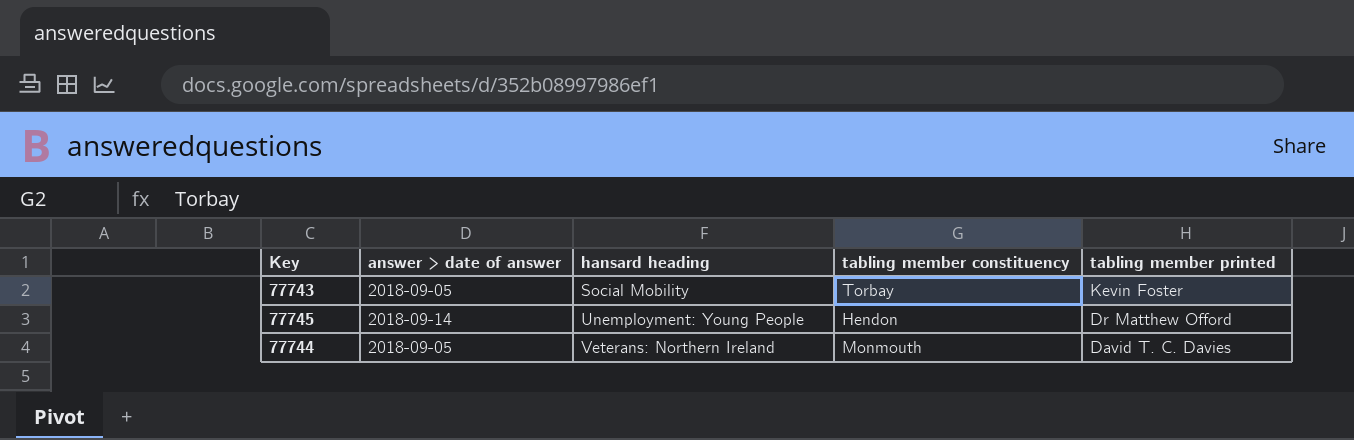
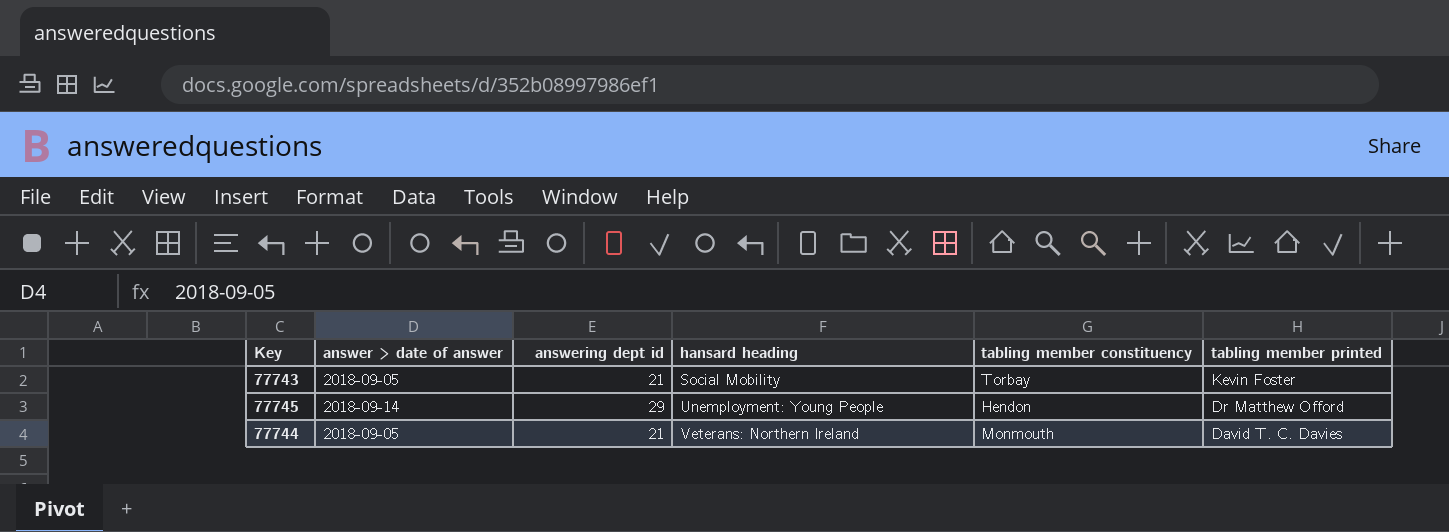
column answering dept id | position: none -> 3

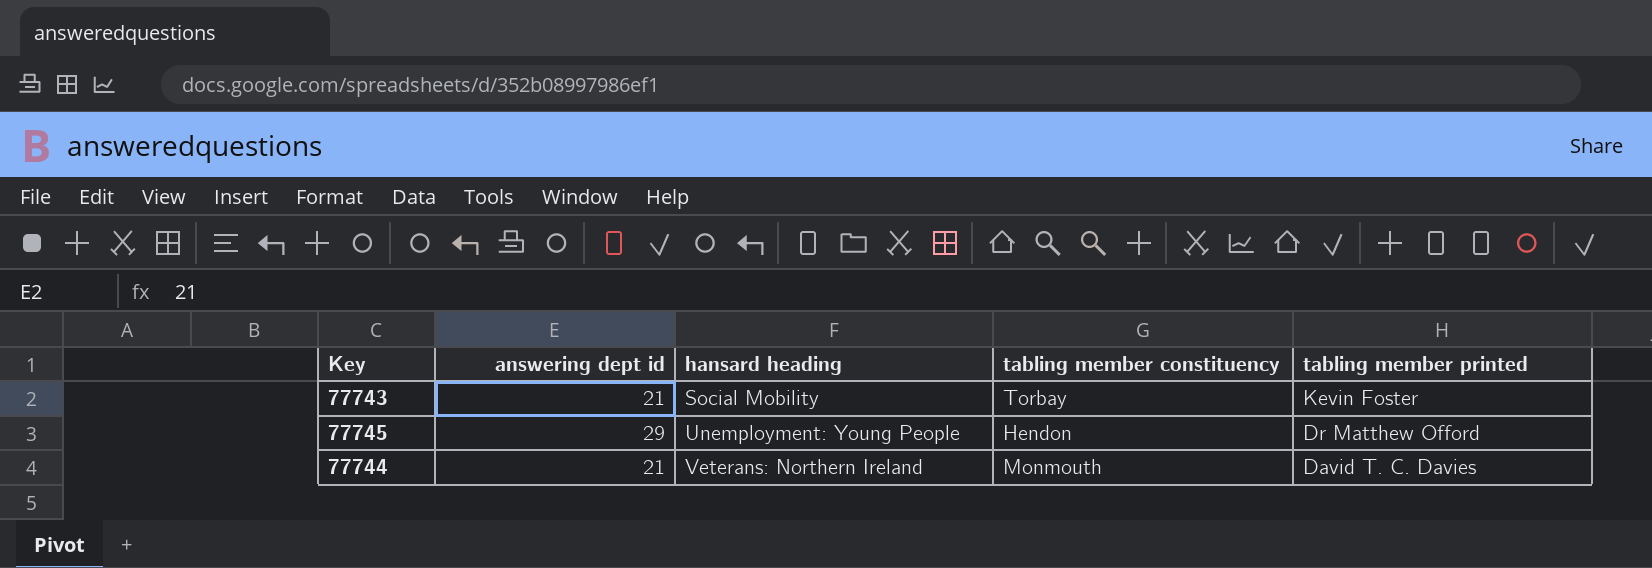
column answer > date of answer | position: 2 -> none

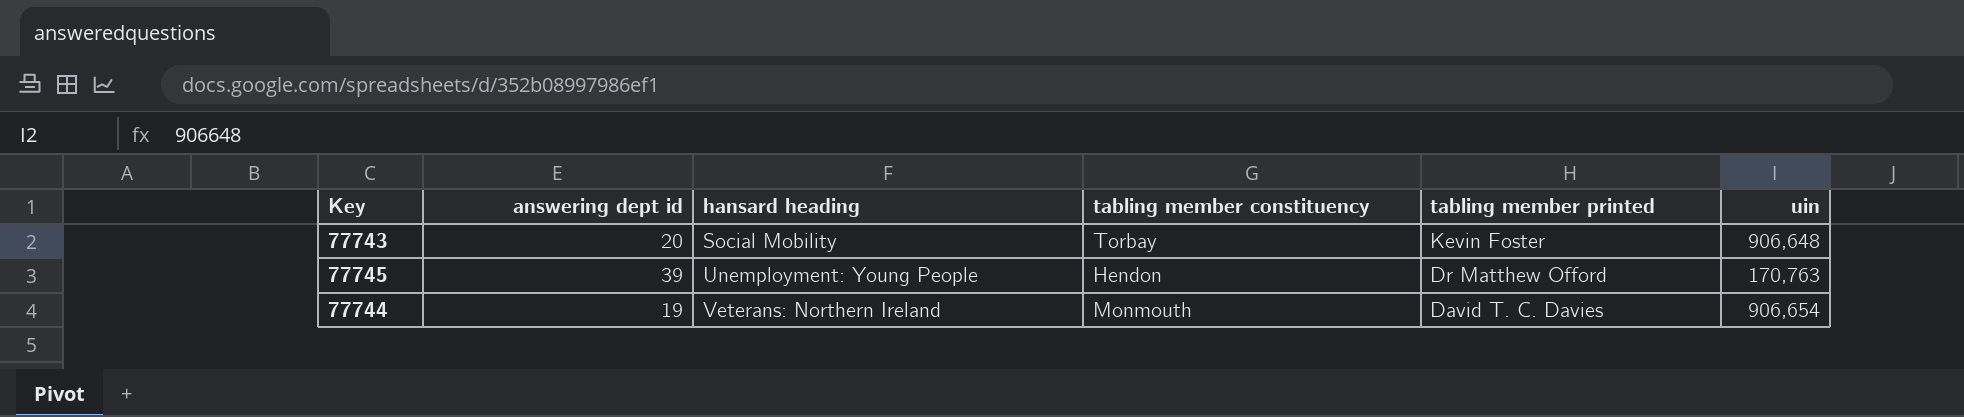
column uin | position: none -> 6
77743 | answering dept id: 21 -> 20
77745 | answering dept id: 29 -> 39
77744 | answering dept id: 21 -> 19

